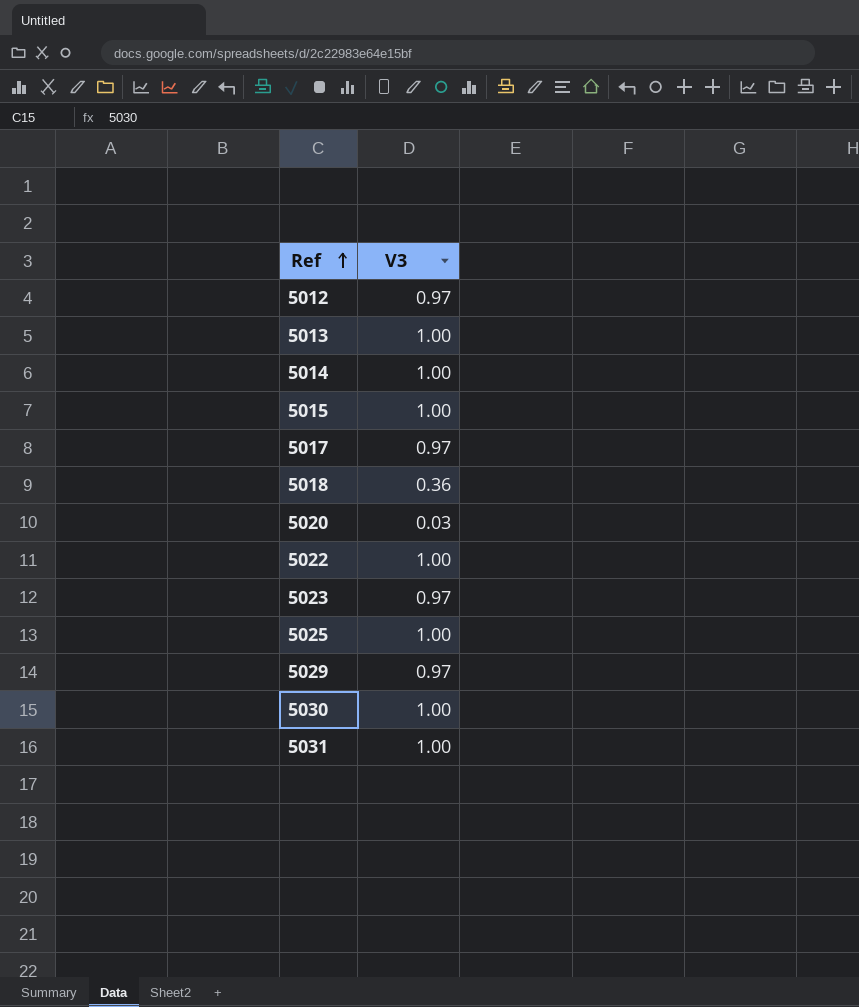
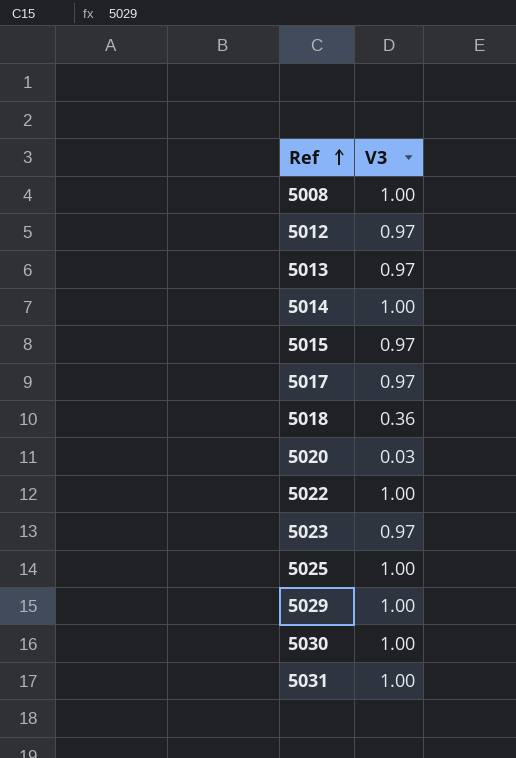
row 5008: none -> 1.00
5013 | V3: 1.00 -> 0.97
5015 | V3: 1.00 -> 0.97
5029 | V3: 0.97 -> 1.00

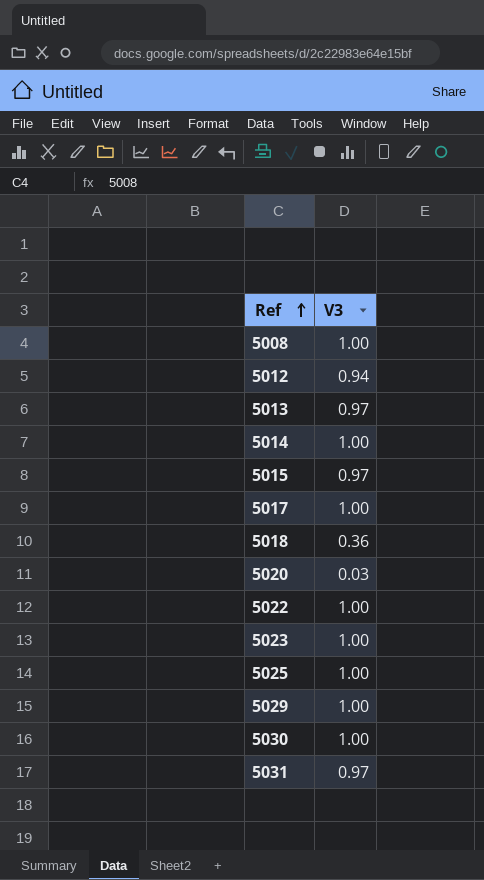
5012 | V3: 0.97 -> 0.94
5017 | V3: 0.97 -> 1.00
5023 | V3: 0.97 -> 1.00
5031 | V3: 1.00 -> 0.97

